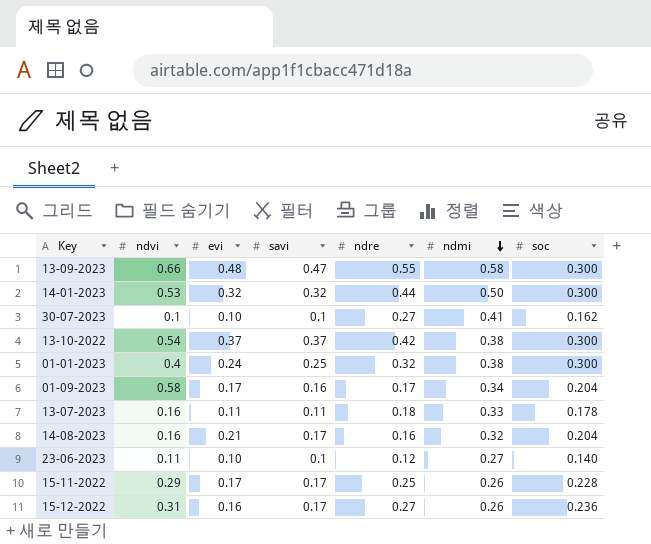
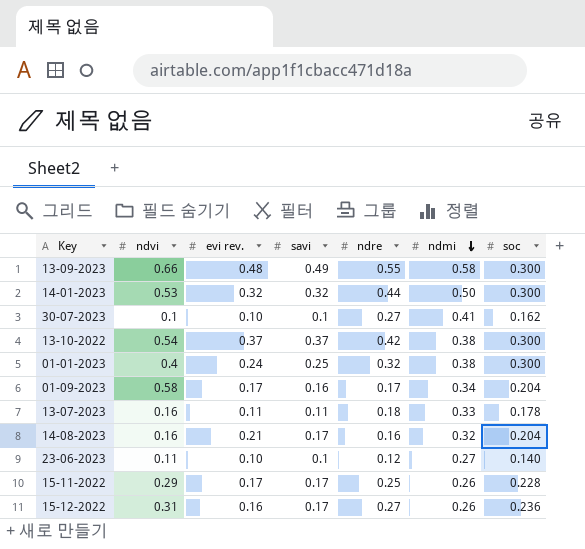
column name: evi -> evi rev.
13-09-2023 | savi: 0.47 -> 0.49

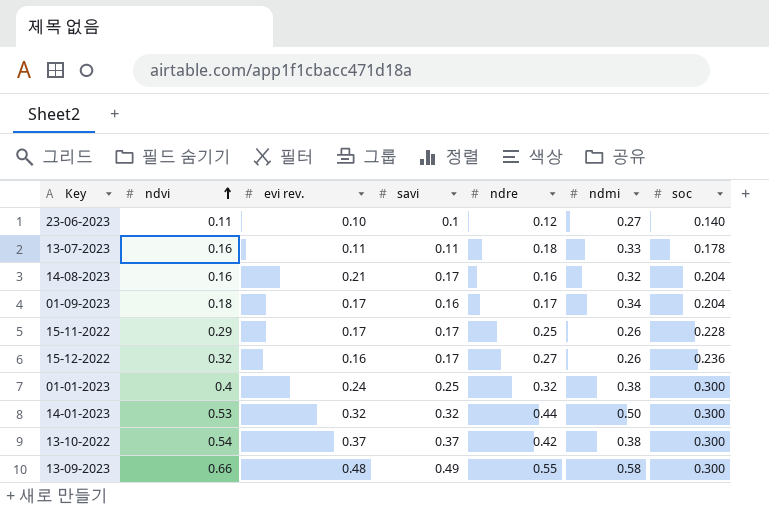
row order: ndmi descending -> ndvi ascending
row 30-07-2023: 0.1 | 0.10 | 0.1 | 0.27 | 0.41 | 0.162 -> none
01-09-2023 | ndvi: 0.58 -> 0.18
15-12-2022 | ndvi: 0.31 -> 0.32

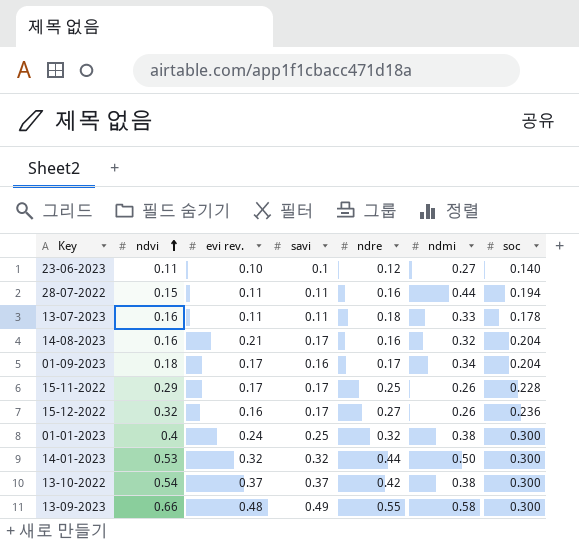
row 28-07-2022: none -> 0.15 | 0.11 | 0.11 | 0.16 | 0.44 | 0.194

